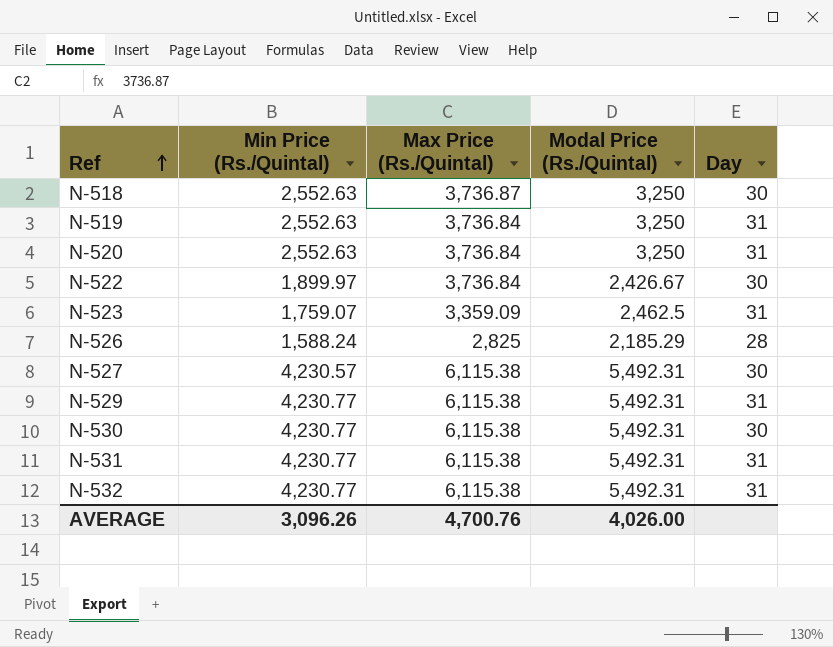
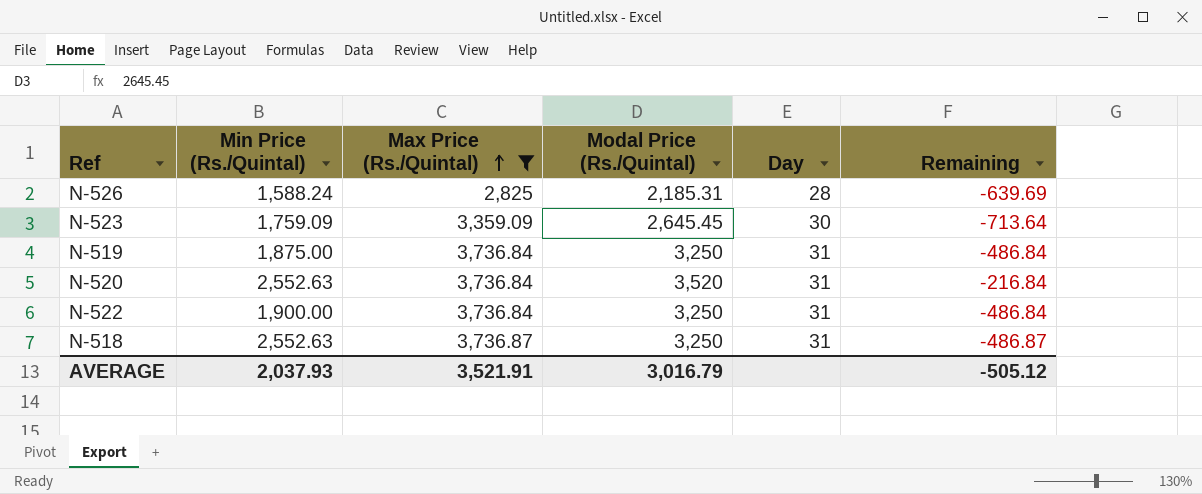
filter: none -> Max Price (Rs./Quintal) != 6,115.38
row order: Ref ascending -> Max Price (Rs./Quintal) ascending
column Remaining | formula: none -> [Modal Price (Rs./Quintal)] - [Max Price (Rs./Quintal)]
N-526 | Modal Price (Rs./Quintal): 2,185.29 -> 2,185.31
N-523 | Min Price (Rs./Quintal): 1,759.07 -> 1,759.09
N-523 | Modal Price (Rs./Quintal): 2,462.5 -> 2,645.45
N-523 | Day: 31 -> 30
N-519 | Min Price (Rs./Quintal): 2,552.63 -> 1,875.00
N-520 | Modal Price (Rs./Quintal): 3,250 -> 3,520
N-522 | Min Price (Rs./Quintal): 1,899.97 -> 1,900.00
N-522 | Modal Price (Rs./Quintal): 2,426.67 -> 3,250
N-522 | Day: 30 -> 31
N-518 | Day: 30 -> 31
AVERAGE | Min Price (Rs./Quintal): 3,096.26 -> 2,037.93
AVERAGE | Max Price (Rs./Quintal): 4,700.76 -> 3,521.91
AVERAGE | Modal Price (Rs./Quintal): 4,026.00 -> 3,016.79

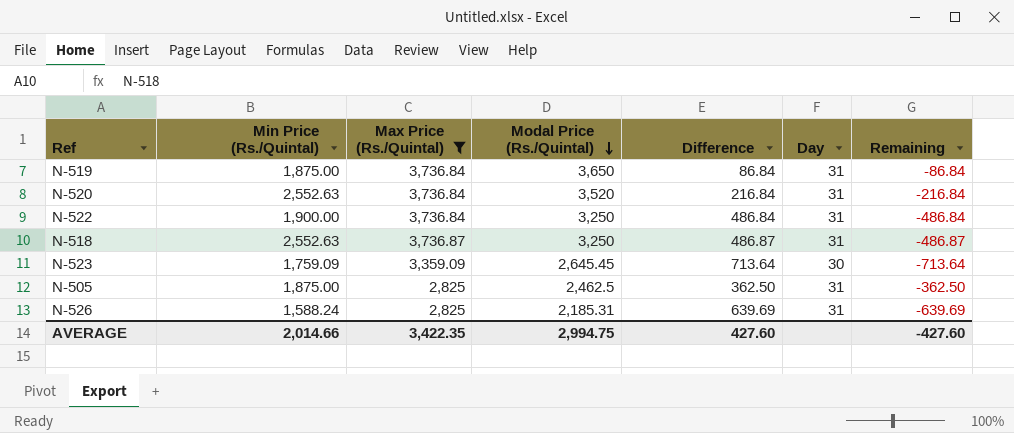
row order: Max Price (Rs./Quintal) ascending -> Modal Price (Rs./Quintal) descending
column Difference | formula: none -> [Max Price (Rs./Quintal)] - [Modal Price (Rs./Quintal)]
N-519 | Modal Price (Rs./Quintal): 3,250 -> 3,650
N-519 | Remaining: -486.84 -> -86.84
row N-505: none -> 1,875.00 | 2,825 | 2,462.5 | 362.50 | 31 | -362.50
N-526 | Day: 28 -> 31
AVERAGE | Min Price (Rs./Quintal): 2,037.93 -> 2,014.66
AVERAGE | Max Price (Rs./Quintal): 3,521.91 -> 3,422.35
AVERAGE | Modal Price (Rs./Quintal): 3,016.79 -> 2,994.75
AVERAGE | Remaining: -505.12 -> -427.60

